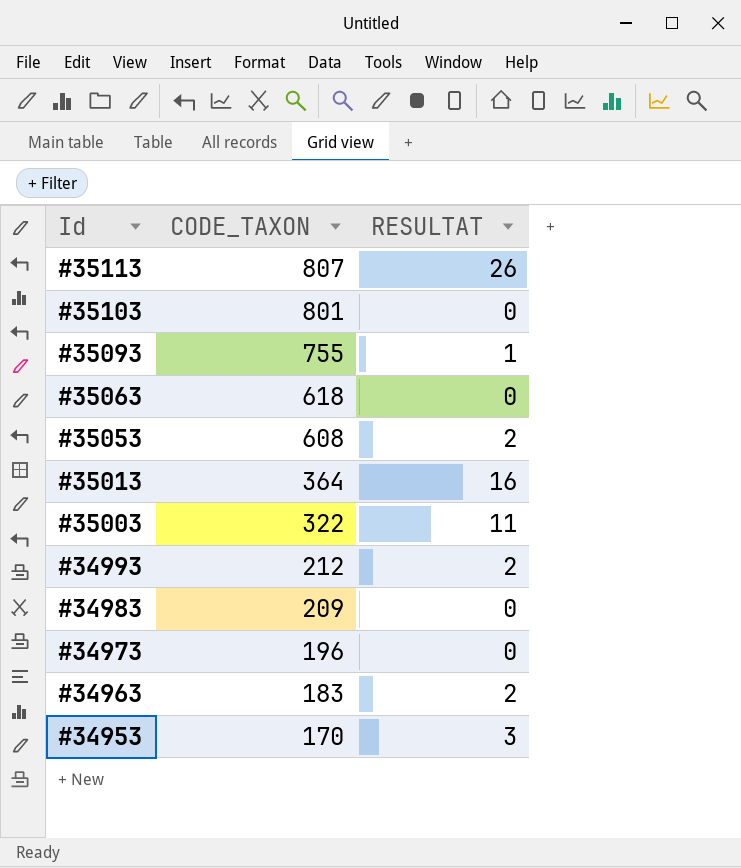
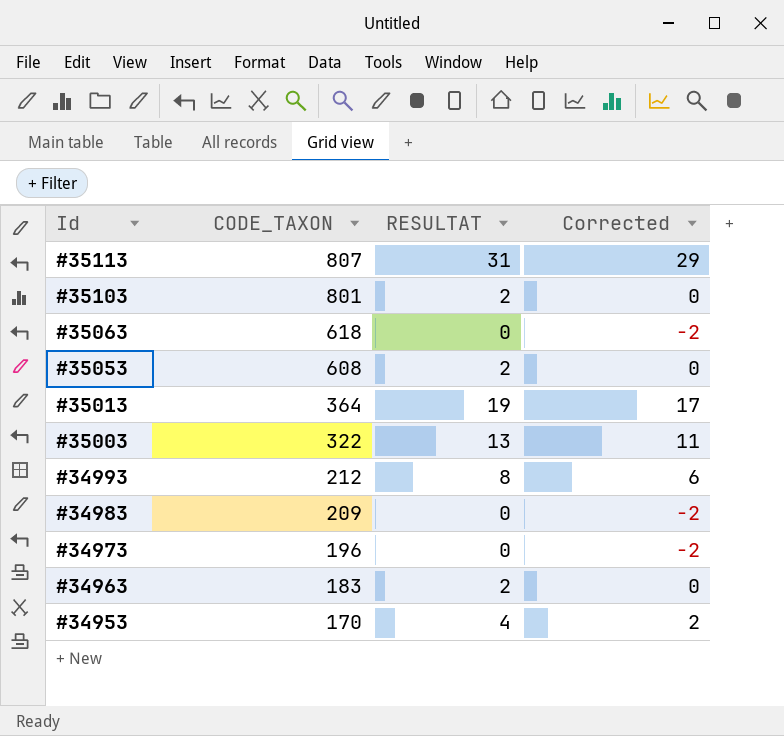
column Corrected | formula: none -> [RESULTAT] - 2
row #35093: 755 | 1 -> none
#35113 | RESULTAT: 26 -> 31
#35103 | RESULTAT: 0 -> 2
#35013 | RESULTAT: 16 -> 19
#35003 | RESULTAT: 11 -> 13
#34993 | RESULTAT: 2 -> 8
#34953 | RESULTAT: 3 -> 4

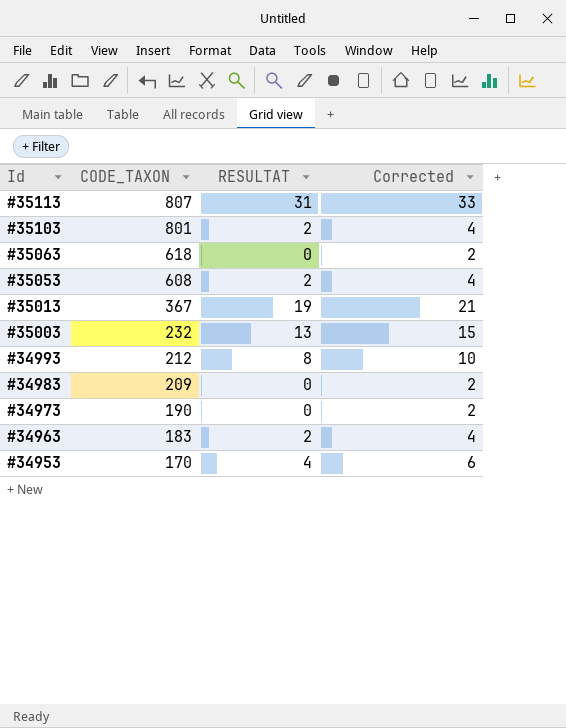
column Corrected | formula: [RESULTAT] - 2 -> [RESULTAT] + 2
#35013 | CODE_TAXON: 364 -> 367
#35003 | CODE_TAXON: 322 -> 232
#34973 | CODE_TAXON: 196 -> 190

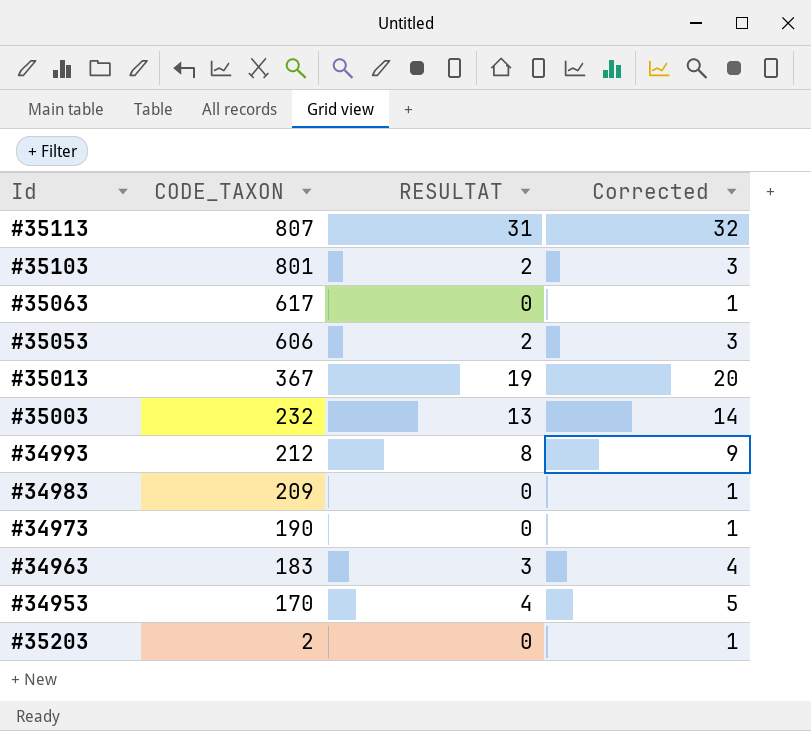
column Corrected | formula: [RESULTAT] + 2 -> [RESULTAT] + 1
#35063 | CODE_TAXON: 618 -> 617
#35053 | CODE_TAXON: 608 -> 606
#34963 | RESULTAT: 2 -> 3
row #35203: none -> 2 | 0 | 1

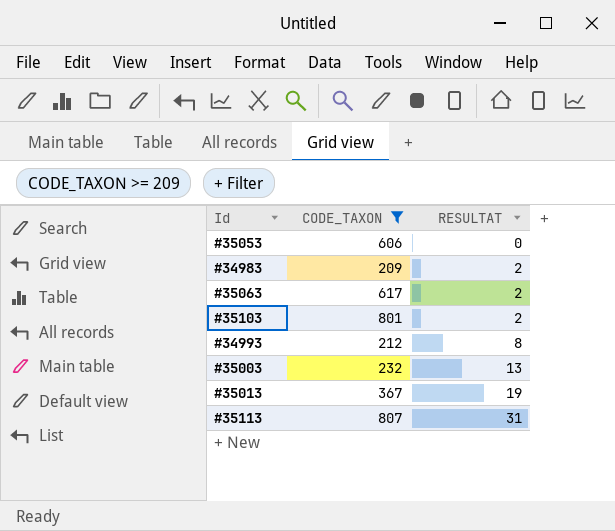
filter: none -> CODE_TAXON >= 209
row order: CODE_TAXON descending -> RESULTAT ascending
column Corrected | formula: [RESULTAT] + 1 -> none
#35053 | RESULTAT: 2 -> 0
#34983 | RESULTAT: 0 -> 2
#35063 | RESULTAT: 0 -> 2

